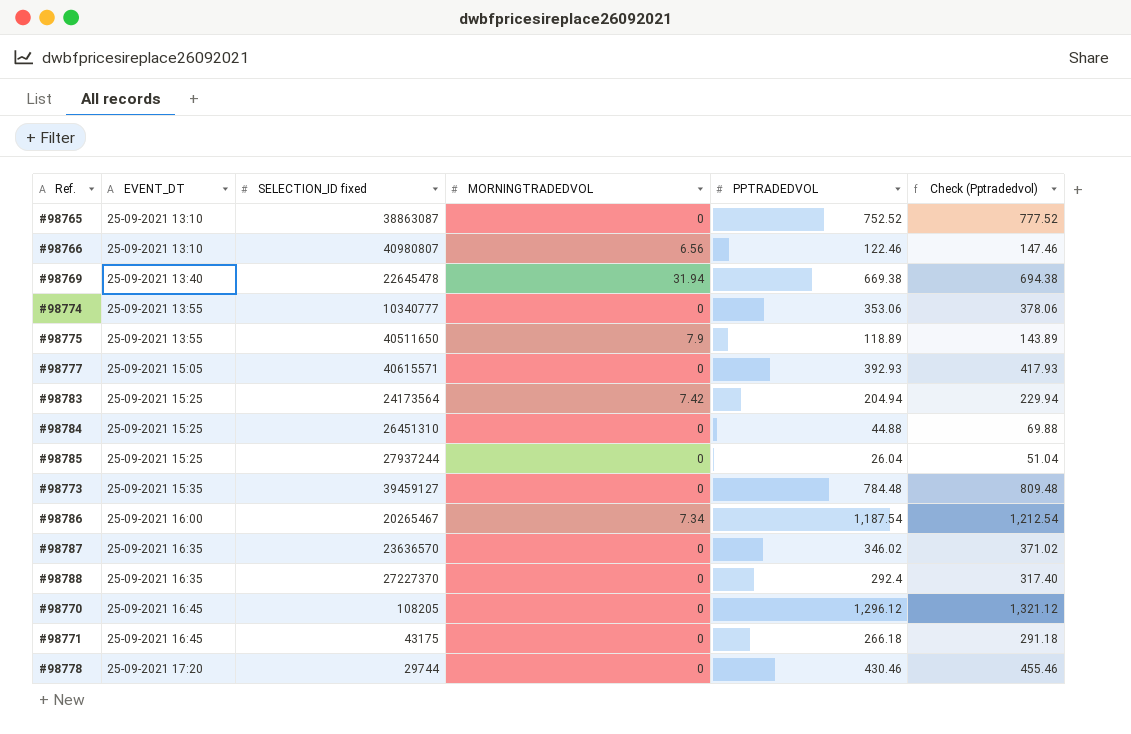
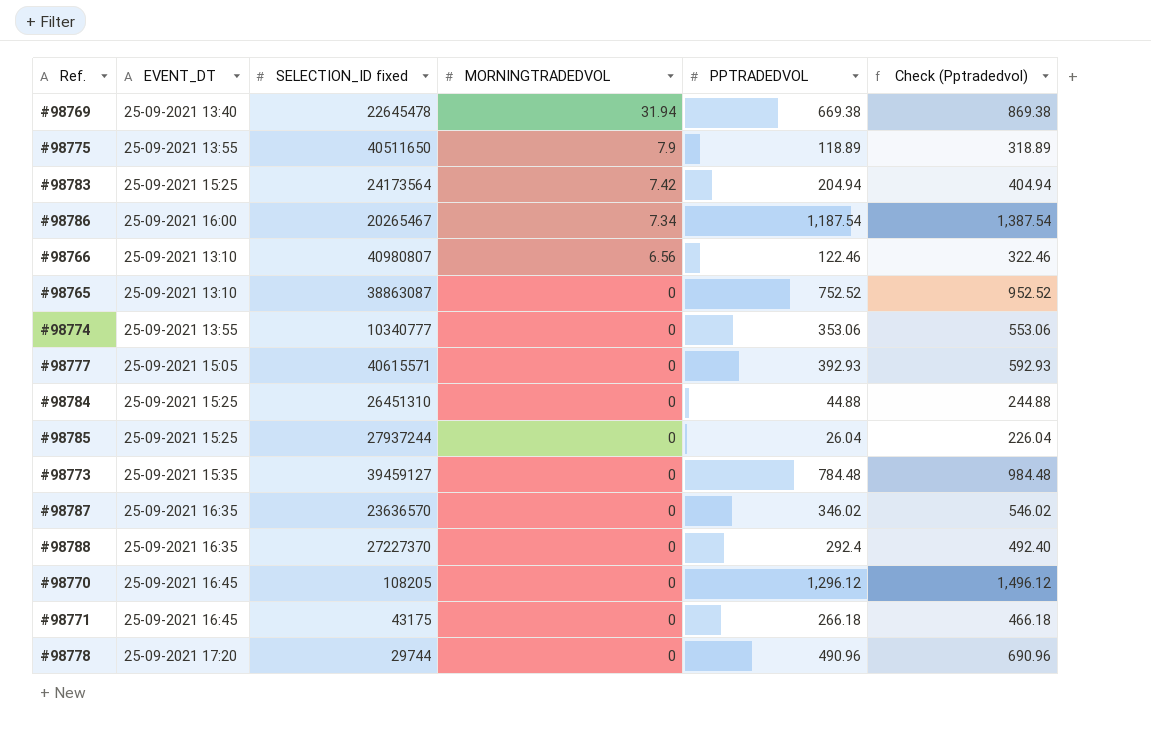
row order: EVENT_DT ascending -> MORNINGTRADEDVOL descending
column Check (Pptradedvol) | formula: [PPTRADEDVOL] + 25 -> [PPTRADEDVOL] + 200
#98778 | PPTRADEDVOL: 430.46 -> 490.96

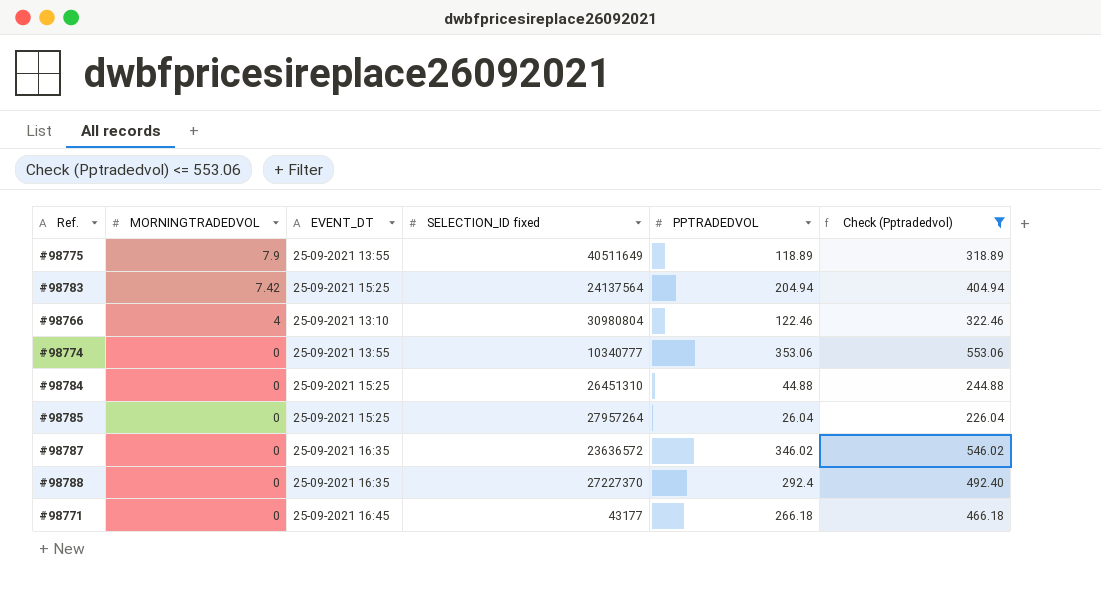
filter: none -> Check (Pptradedvol) <= 553.06
column MORNINGTRADEDVOL | position: 4 -> 2
#98775 | SELECTION_ID fixed: 40511650 -> 40511649
#98783 | SELECTION_ID fixed: 24173564 -> 24137564
#98766 | MORNINGTRADEDVOL: 6.56 -> 4
#98766 | SELECTION_ID fixed: 40980807 -> 30980804
#98785 | SELECTION_ID fixed: 27937244 -> 27957264
#98787 | SELECTION_ID fixed: 23636570 -> 23636572
#98771 | SELECTION_ID fixed: 43175 -> 43177

